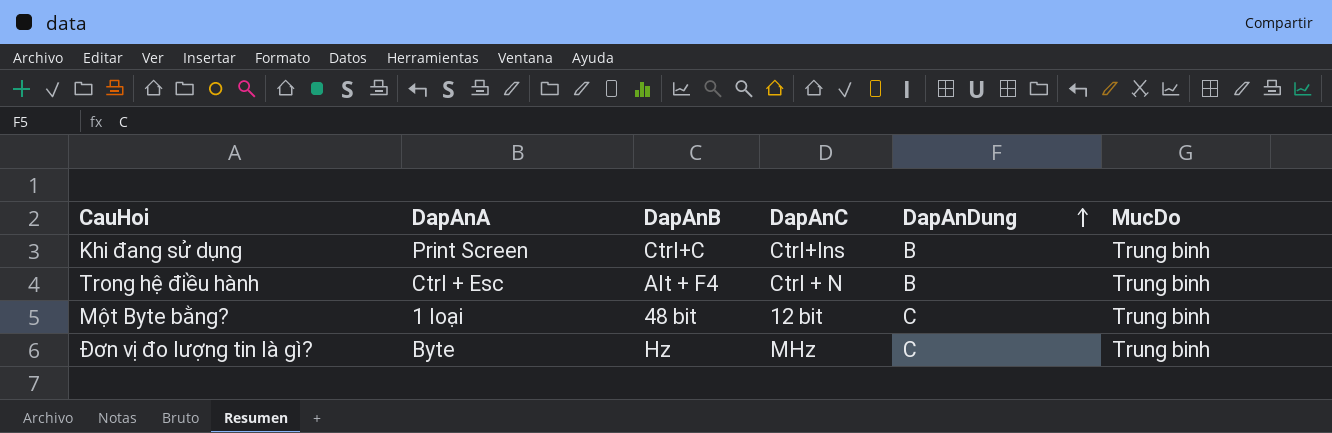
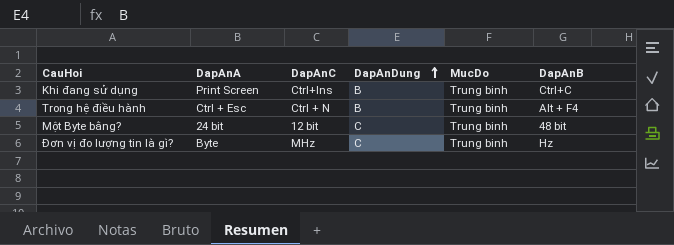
column DapAnB | position: 3 -> 6
Một Byte bằng? | DapAnA: 1 loại -> 24 bit

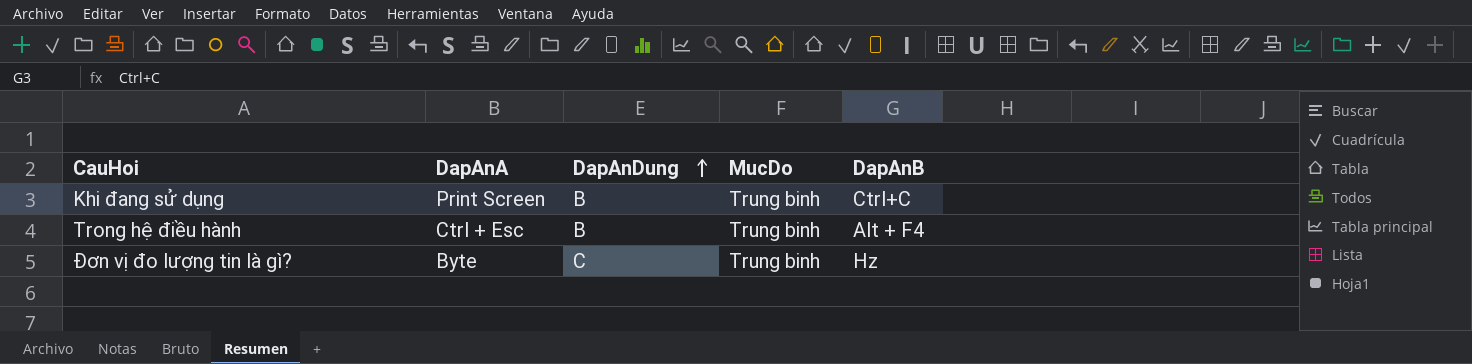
column DapAnC | position: 3 -> none
row Một Byte bằng?: 24 bit | 12 bit | C | Trung binh | 48 bit -> none

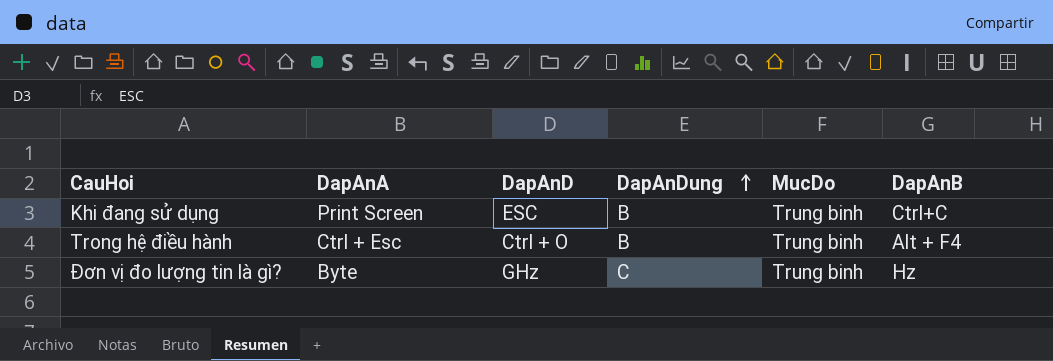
column DapAnD | position: none -> 3

